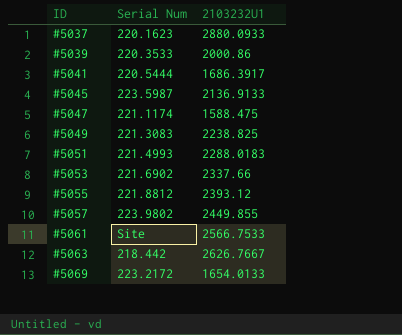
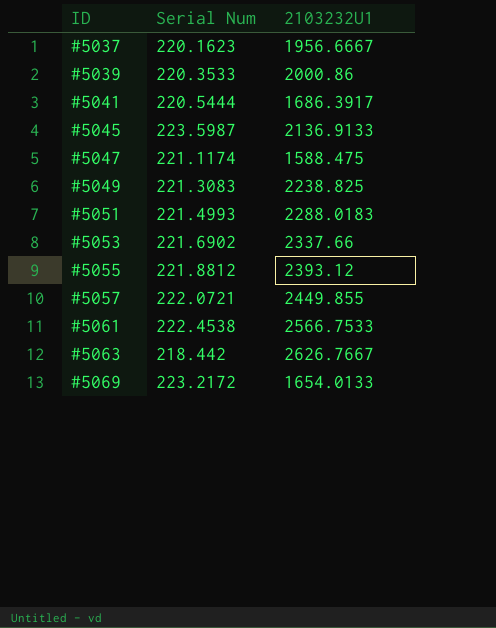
#5037 | 2103232U1: 2880.0933 -> 1956.6667
#5057 | Serial Num: 223.9802 -> 222.0721
#5061 | Serial Num: Site -> 222.4538

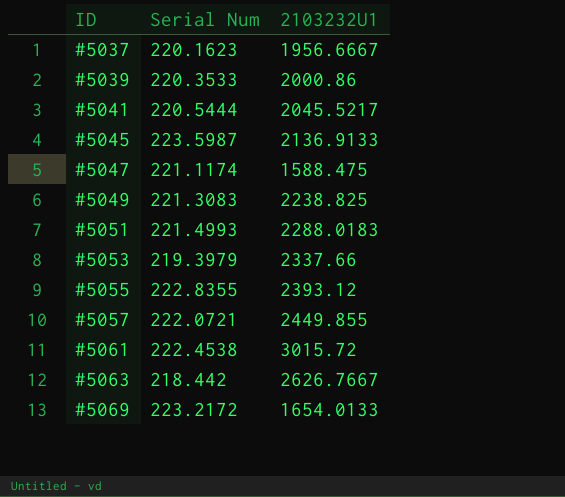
#5041 | 2103232U1: 1686.3917 -> 2045.5217
#5053 | Serial Num: 221.6902 -> 219.3979
#5055 | Serial Num: 221.8812 -> 222.8355
#5061 | 2103232U1: 2566.7533 -> 3015.72

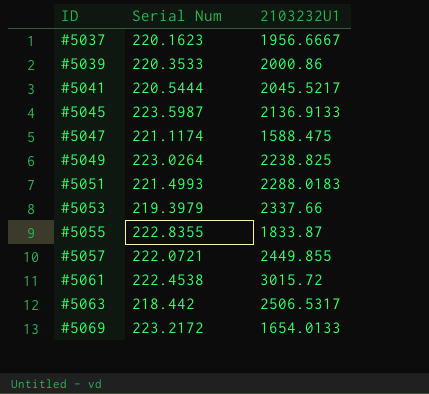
#5049 | Serial Num: 221.3083 -> 223.0264
#5055 | 2103232U1: 2393.12 -> 1833.87
#5063 | 2103232U1: 2626.7667 -> 2506.5317

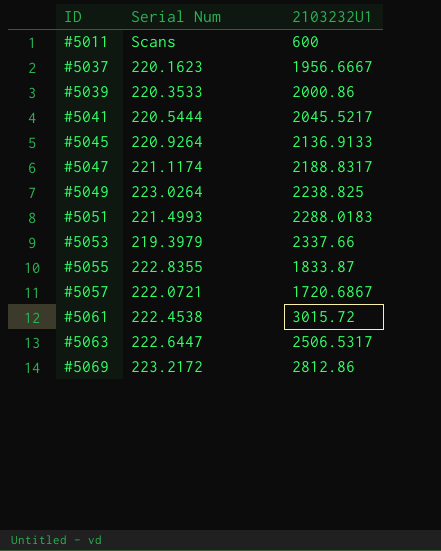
row #5011: none -> Scans | 600
#5045 | Serial Num: 223.5987 -> 220.9264
#5047 | 2103232U1: 1588.475 -> 2188.8317
#5057 | 2103232U1: 2449.855 -> 1720.6867
#5063 | Serial Num: 218.442 -> 222.6447
#5069 | 2103232U1: 1654.0133 -> 2812.86

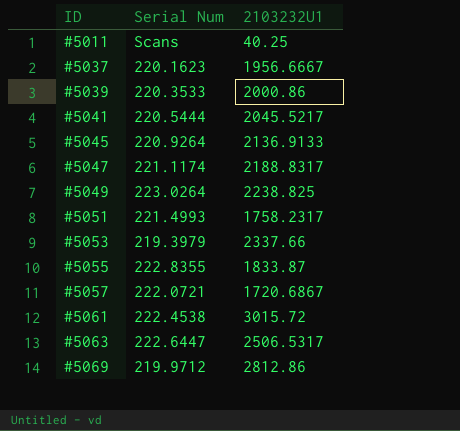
#5011 | 2103232U1: 600 -> 40.25
#5051 | 2103232U1: 2288.0183 -> 1758.2317
#5069 | Serial Num: 223.2172 -> 219.9712

